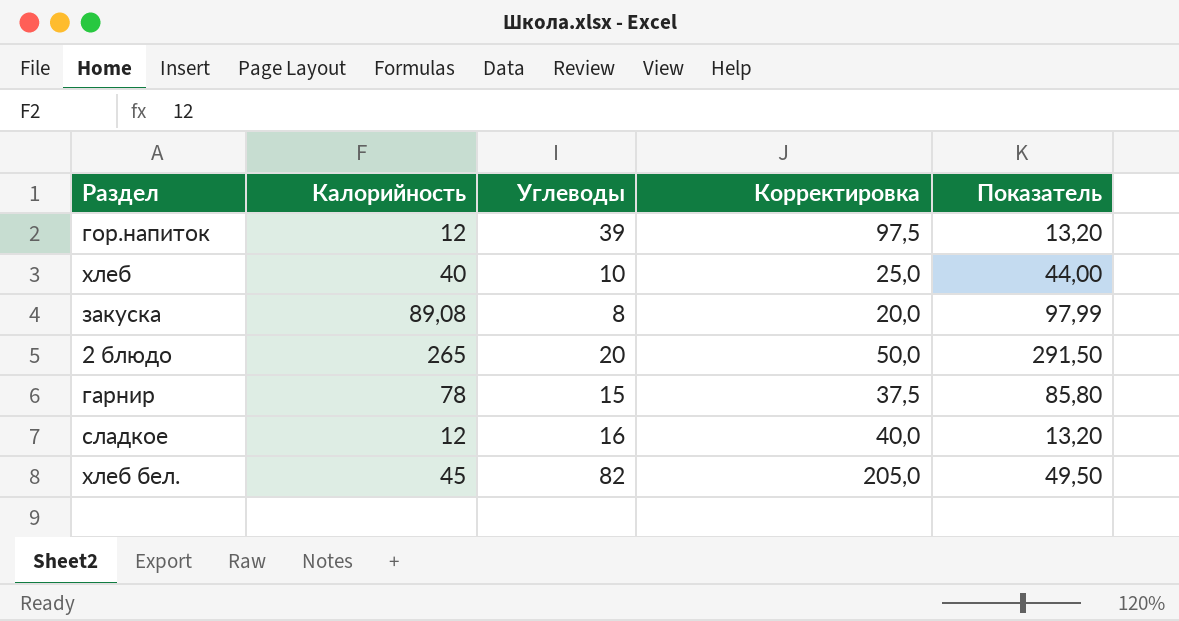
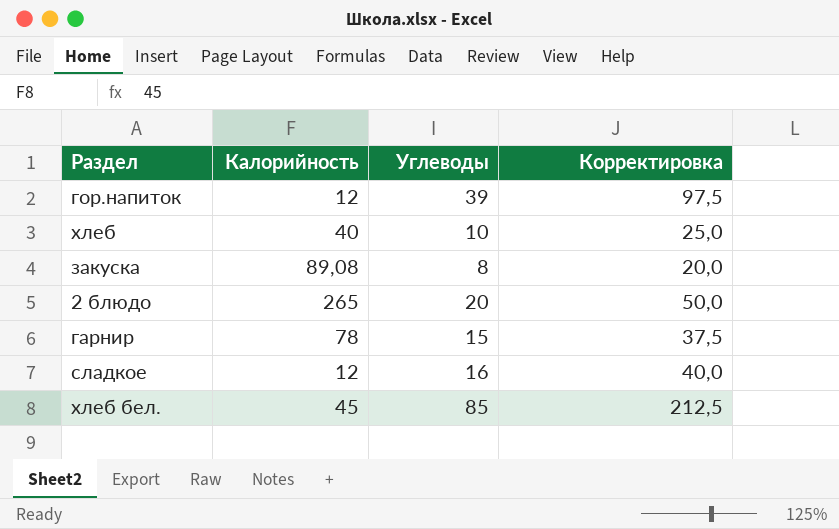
column Показатель | formula: [Калорийность] * 1,1 -> none
хлеб бел. | Углеводы: 82 -> 85
хлеб бел. | Корректировка: 205,0 -> 212,5

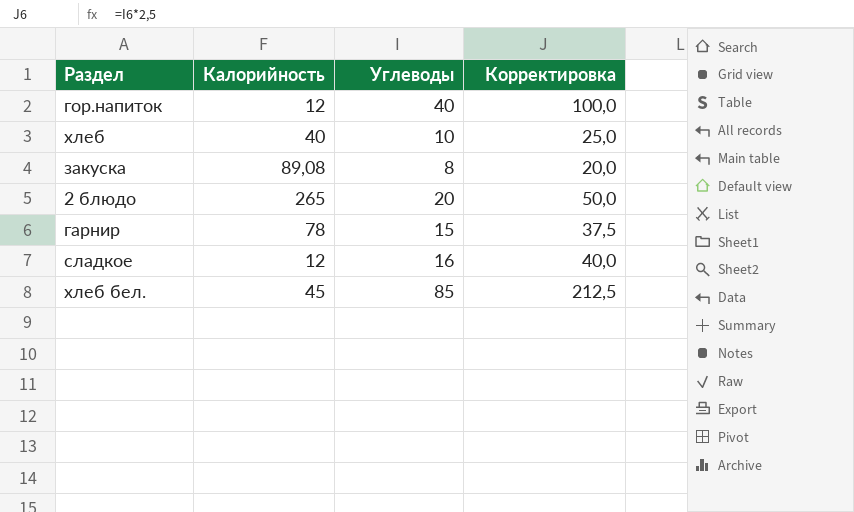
гор.напиток | Углеводы: 39 -> 40
гор.напиток | Корректировка: 97,5 -> 100,0

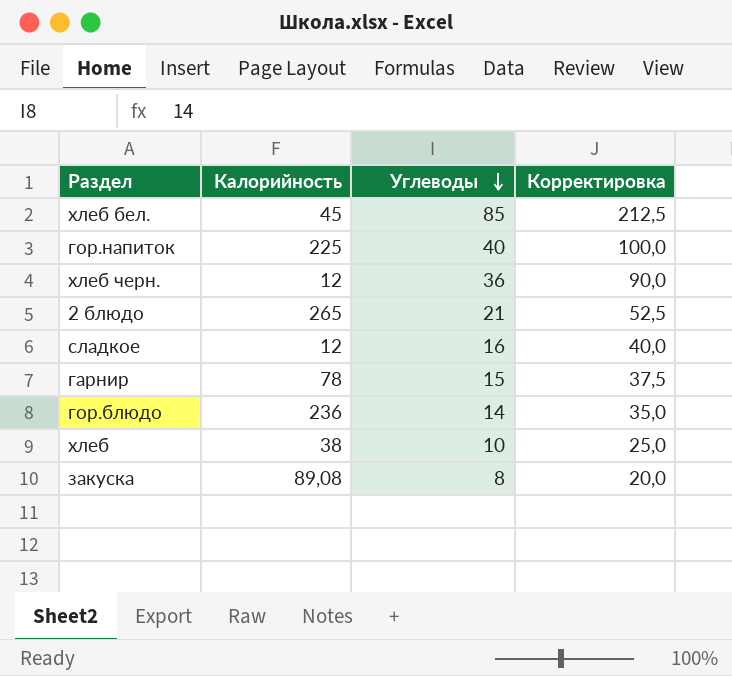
row order: none -> Углеводы descending
гор.напиток | Калорийность: 12 -> 225
row хлеб черн.: none -> 12 | 36 | 90,0
2 блюдо | Углеводы: 20 -> 21
2 блюдо | Корректировка: 50,0 -> 52,5
row гор.блюдо: none -> 236 | 14 | 35,0
хлеб | Калорийность: 40 -> 38

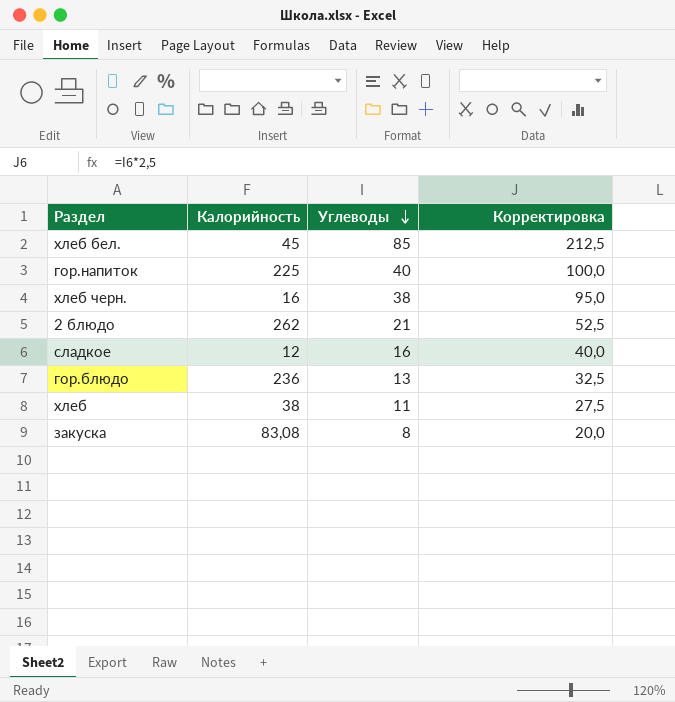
row гарнир: 78 | 15 | 37,5 -> none
хлеб черн. | Калорийность: 12 -> 16
хлеб черн. | Углеводы: 36 -> 38
хлеб черн. | Корректировка: 90,0 -> 95,0
2 блюдо | Калорийность: 265 -> 262
гор.блюдо | Углеводы: 14 -> 13
гор.блюдо | Корректировка: 35,0 -> 32,5
хлеб | Углеводы: 10 -> 11
хлеб | Корректировка: 25,0 -> 27,5
закуска | Калорийность: 89,08 -> 83,08

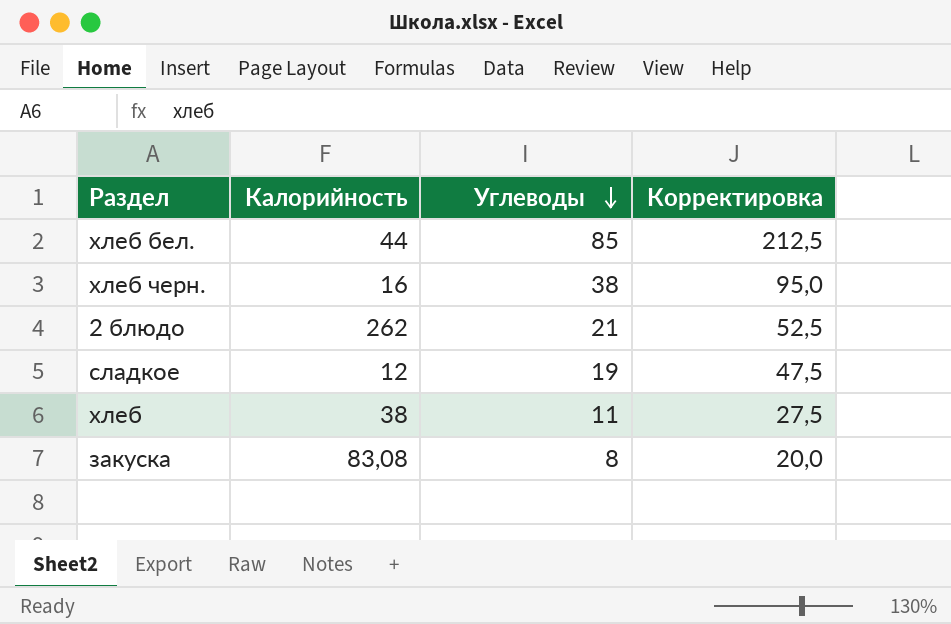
row гор.напиток: 225 | 40 | 100,0 -> none
row гор.блюдо: 236 | 13 | 32,5 -> none
хлеб бел. | Калорийность: 45 -> 44
сладкое | Углеводы: 16 -> 19
сладкое | Корректировка: 40,0 -> 47,5

